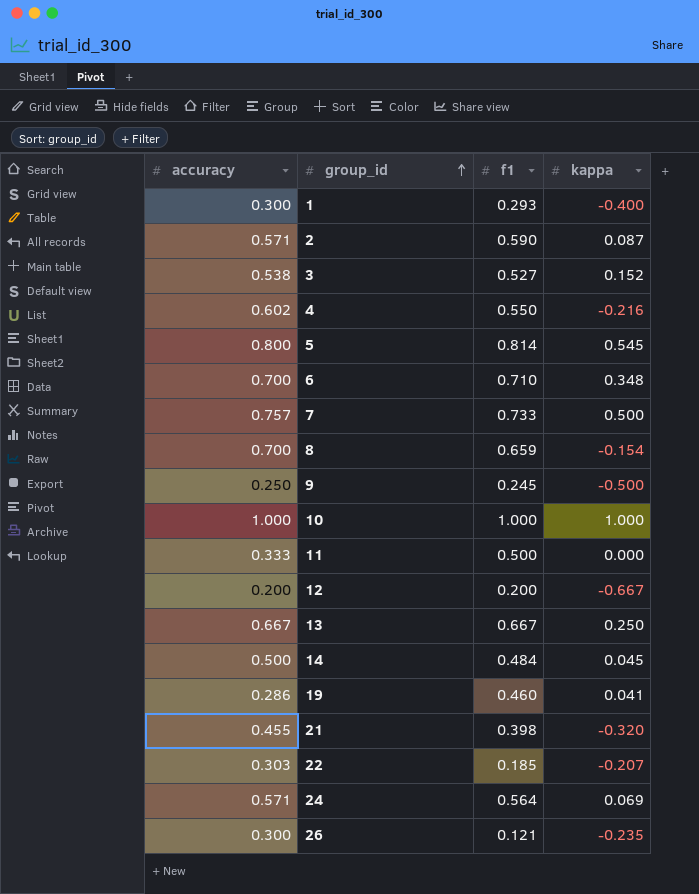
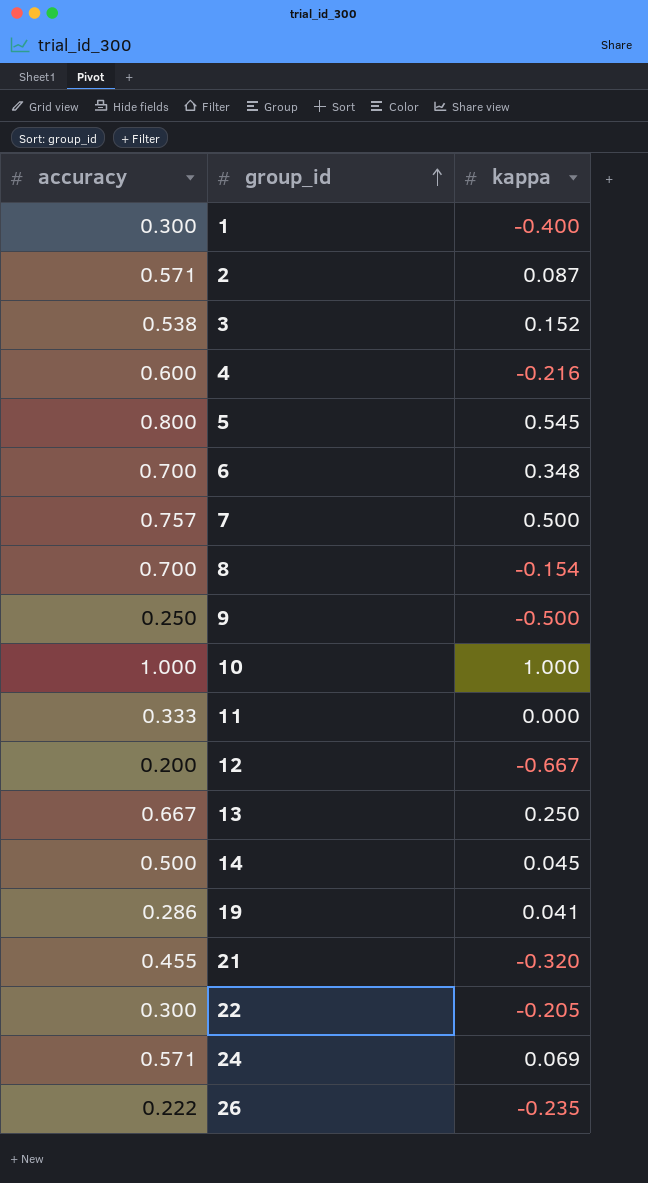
column f1 | position: 3 -> none
4 | accuracy: 0.602 -> 0.600
22 | accuracy: 0.303 -> 0.300
22 | kappa: -0.207 -> -0.205
26 | accuracy: 0.300 -> 0.222

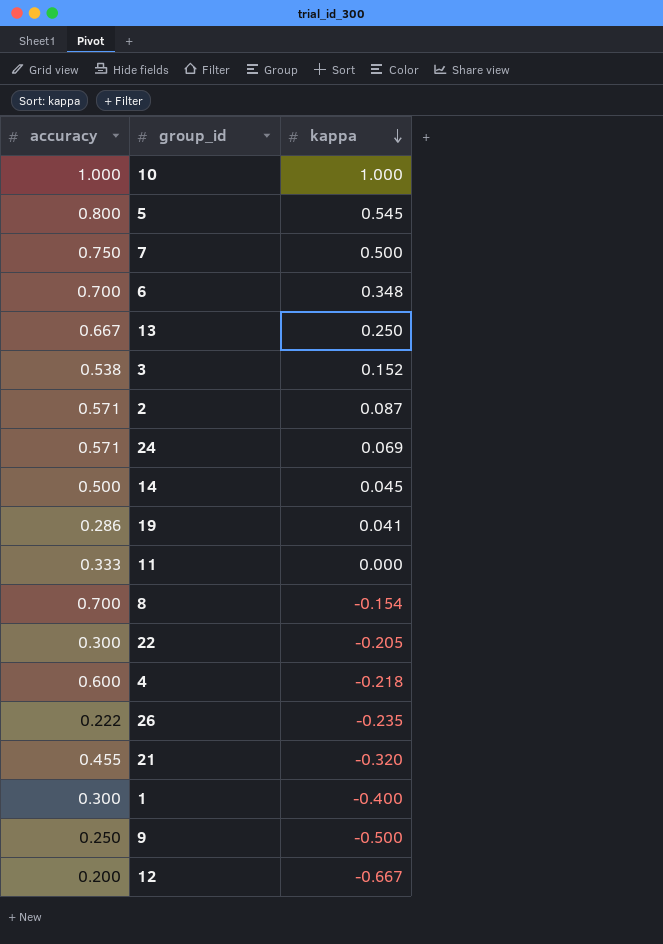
row order: group_id ascending -> kappa descending
7 | accuracy: 0.757 -> 0.750
4 | kappa: -0.216 -> -0.218

